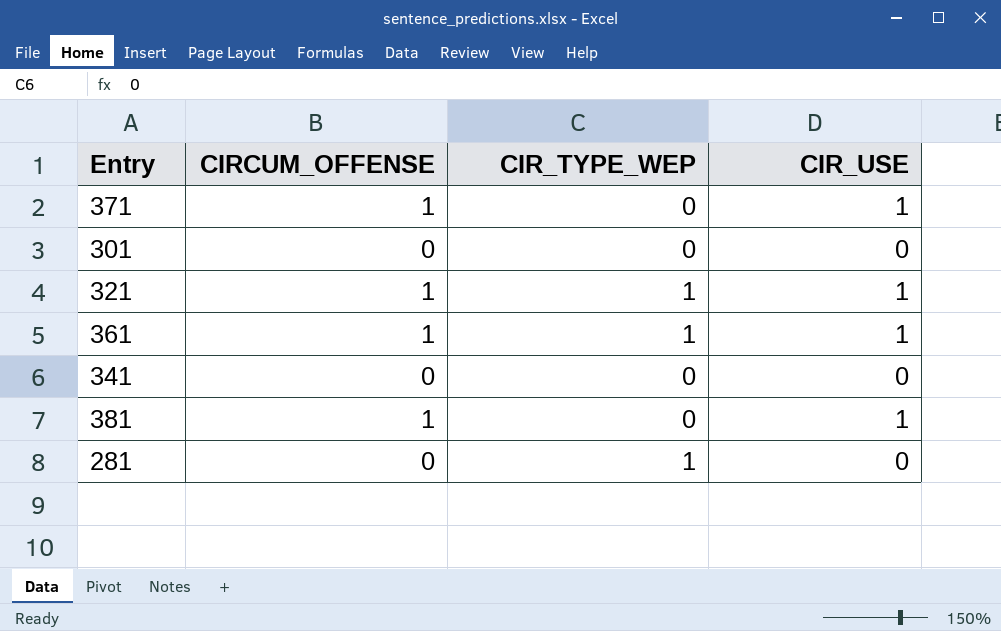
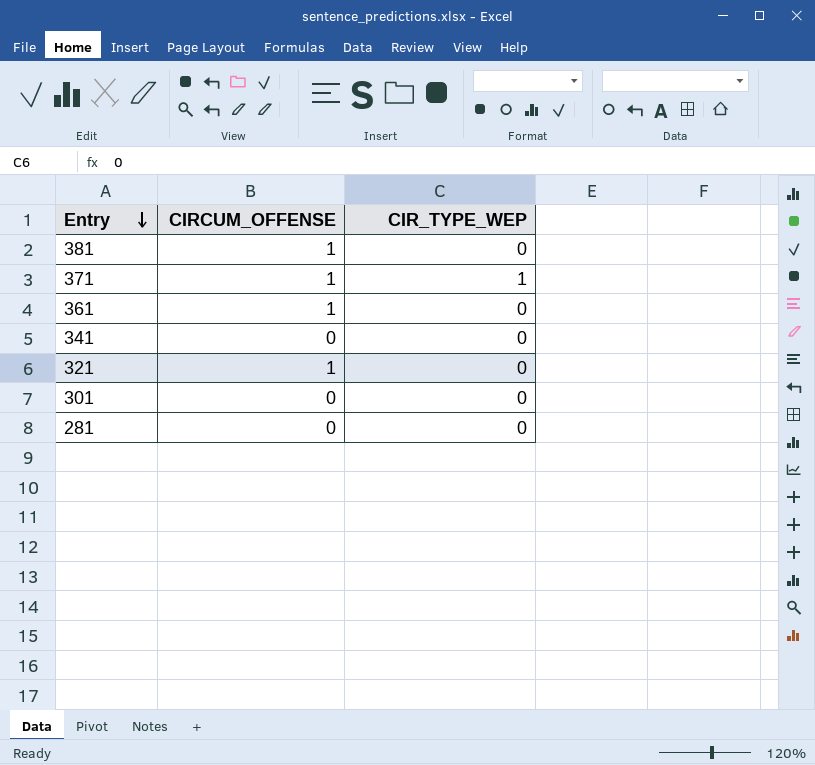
row order: none -> Entry descending
column CIR_USE | position: 4 -> none
371 | CIR_TYPE_WEP: 0 -> 1
361 | CIR_TYPE_WEP: 1 -> 0
321 | CIR_TYPE_WEP: 1 -> 0
281 | CIR_TYPE_WEP: 1 -> 0

